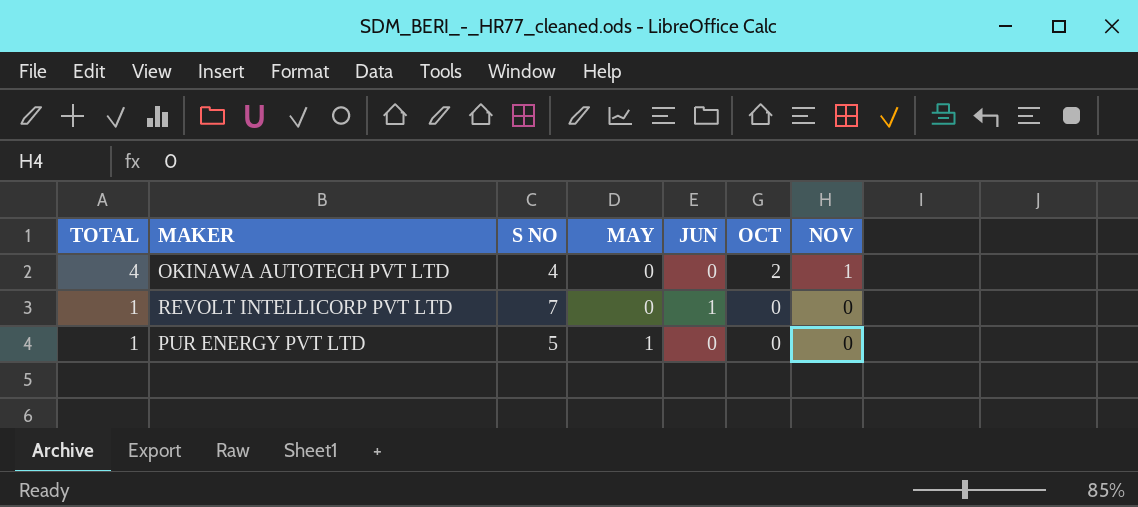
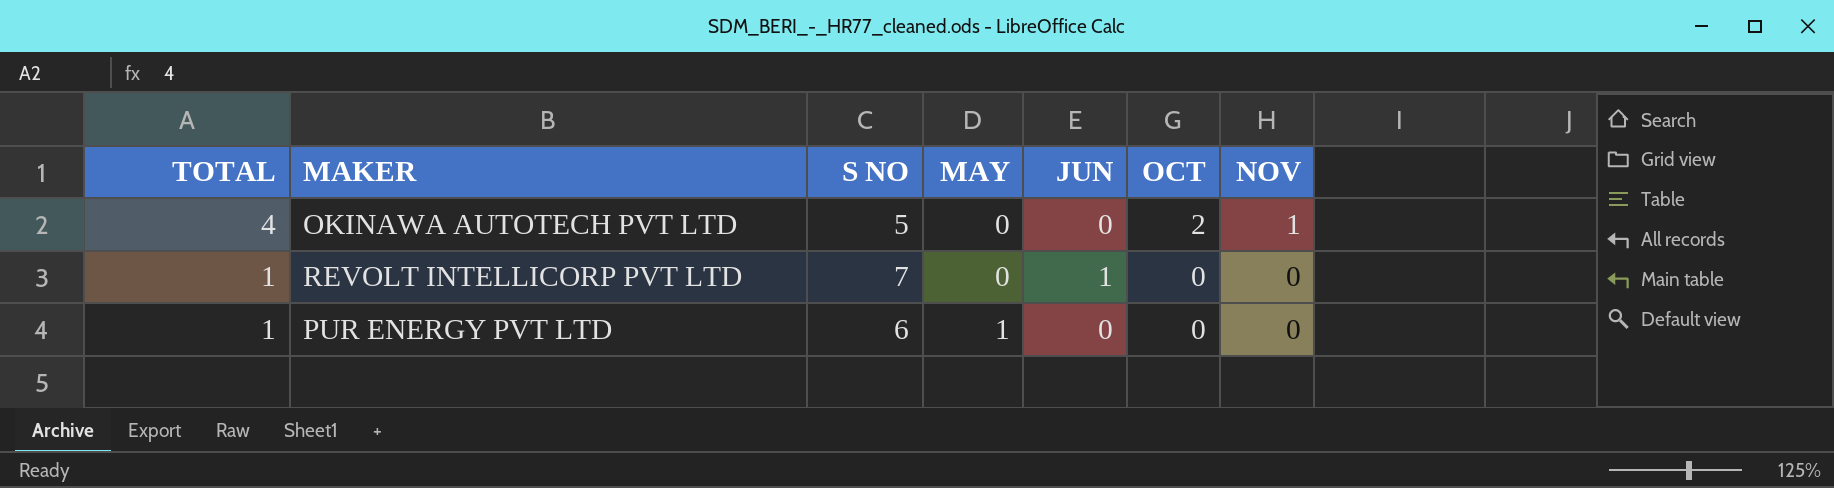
OKINAWA AUTOTECH PVT LTD | S NO: 4 -> 5
PUR ENERGY PVT LTD | S NO: 5 -> 6

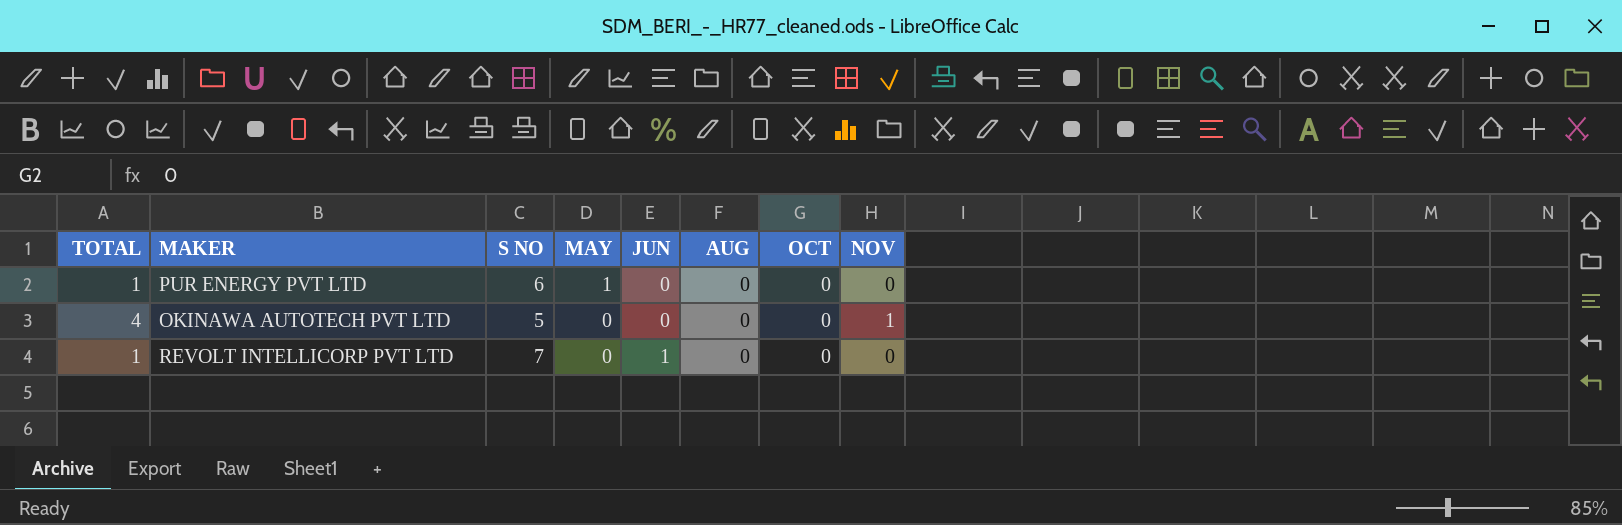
row order: TOTAL descending -> MAY descending
column AUG | position: none -> 6
OKINAWA AUTOTECH PVT LTD | OCT: 2 -> 0

